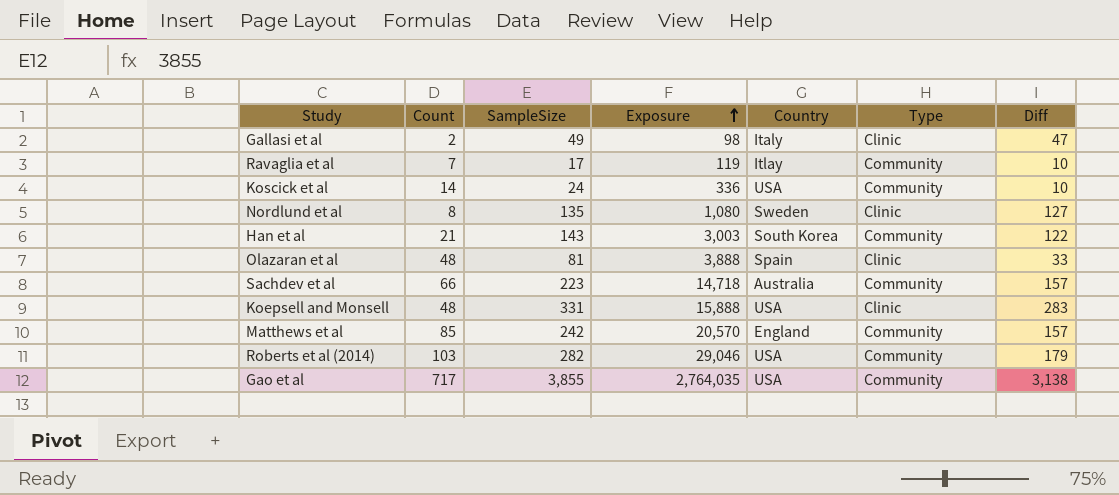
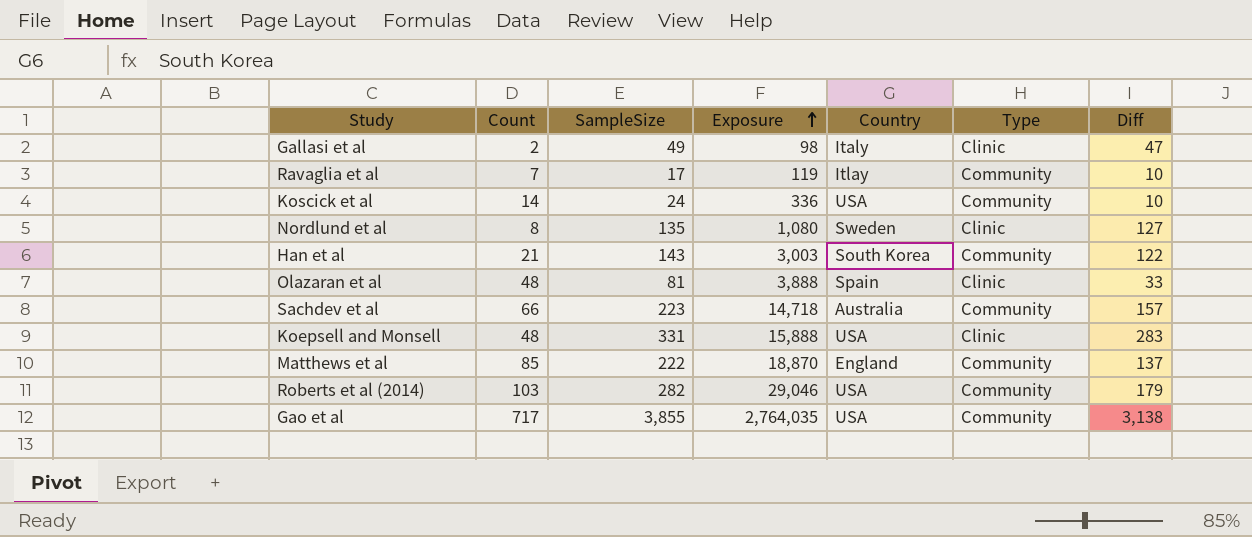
Matthews et al | SampleSize: 242 -> 222
Matthews et al | Exposure: 20,570 -> 18,870
Matthews et al | Diff: 157 -> 137

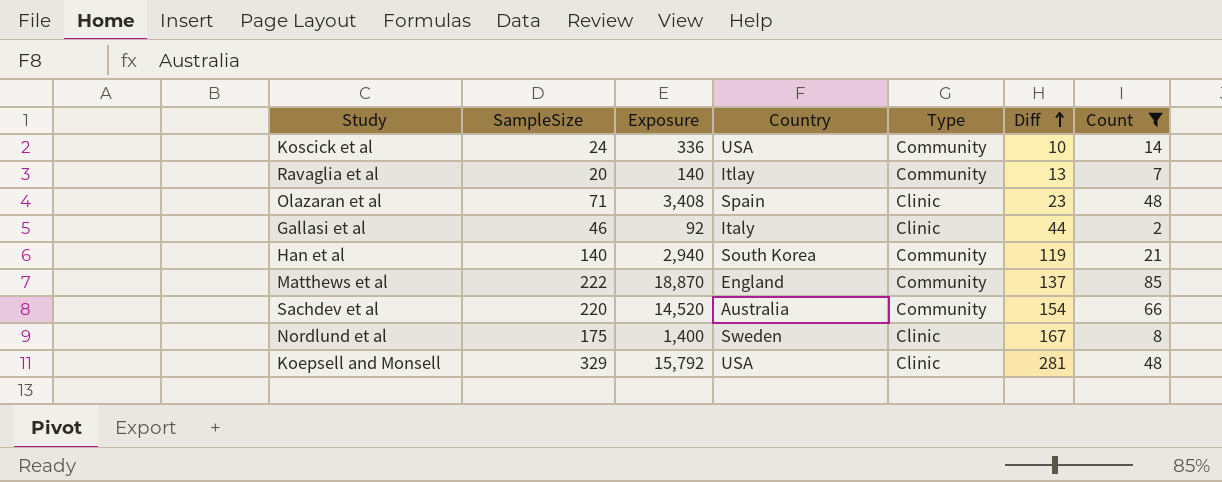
filter: none -> Count <= 85
row order: Exposure ascending -> Diff ascending
column Count | position: 2 -> 7
Ravaglia et al | SampleSize: 17 -> 20
Ravaglia et al | Exposure: 119 -> 140
Ravaglia et al | Diff: 10 -> 13
Olazaran et al | SampleSize: 81 -> 71
Olazaran et al | Exposure: 3,888 -> 3,408
Olazaran et al | Diff: 33 -> 23
Gallasi et al | SampleSize: 49 -> 46
Gallasi et al | Exposure: 98 -> 92
Gallasi et al | Diff: 47 -> 44
Han et al | SampleSize: 143 -> 140
Han et al | Exposure: 3,003 -> 2,940
Han et al | Diff: 122 -> 119
Sachdev et al | SampleSize: 223 -> 220
Sachdev et al | Exposure: 14,718 -> 14,520
Sachdev et al | Diff: 157 -> 154
Nordlund et al | SampleSize: 135 -> 175
Nordlund et al | Exposure: 1,080 -> 1,400
Nordlund et al | Diff: 127 -> 167
Koepsell and Monsell | SampleSize: 331 -> 329
Koepsell and Monsell | Exposure: 15,888 -> 15,792
Koepsell and Monsell | Diff: 283 -> 281

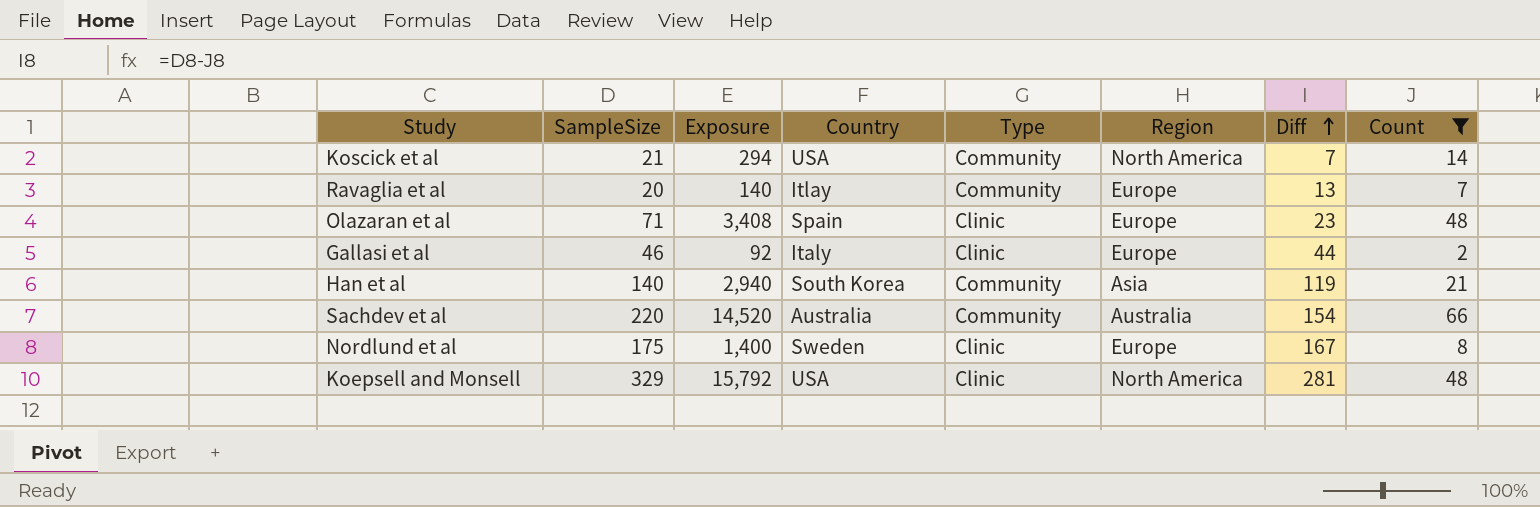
column Region | position: none -> 6
row Matthews et al: 222 | 18,870 | England | Community | 137 | 85 -> none
Koscick et al | SampleSize: 24 -> 21
Koscick et al | Exposure: 336 -> 294
Koscick et al | Diff: 10 -> 7

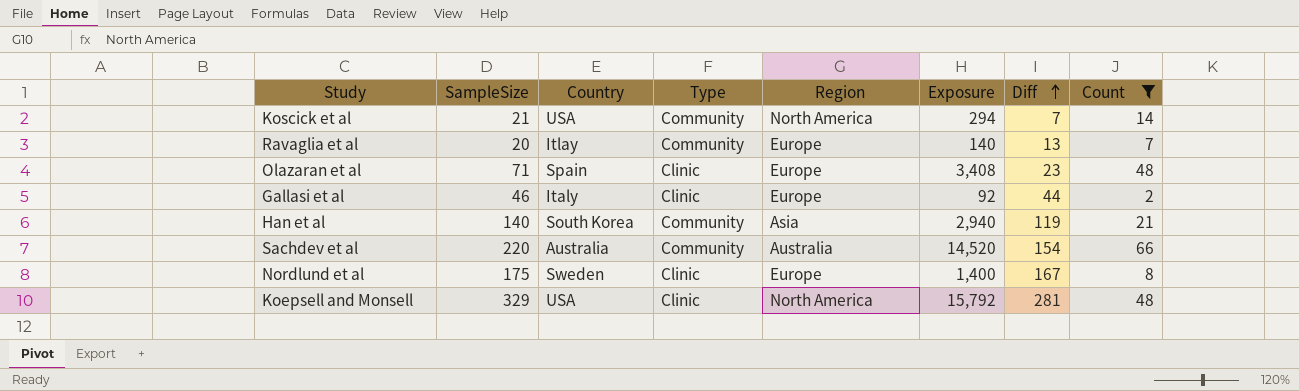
column Exposure | position: 3 -> 6

